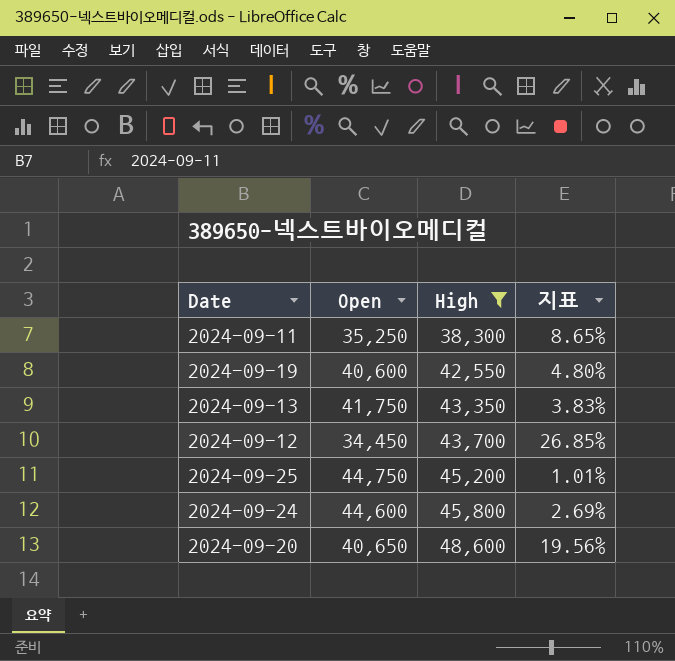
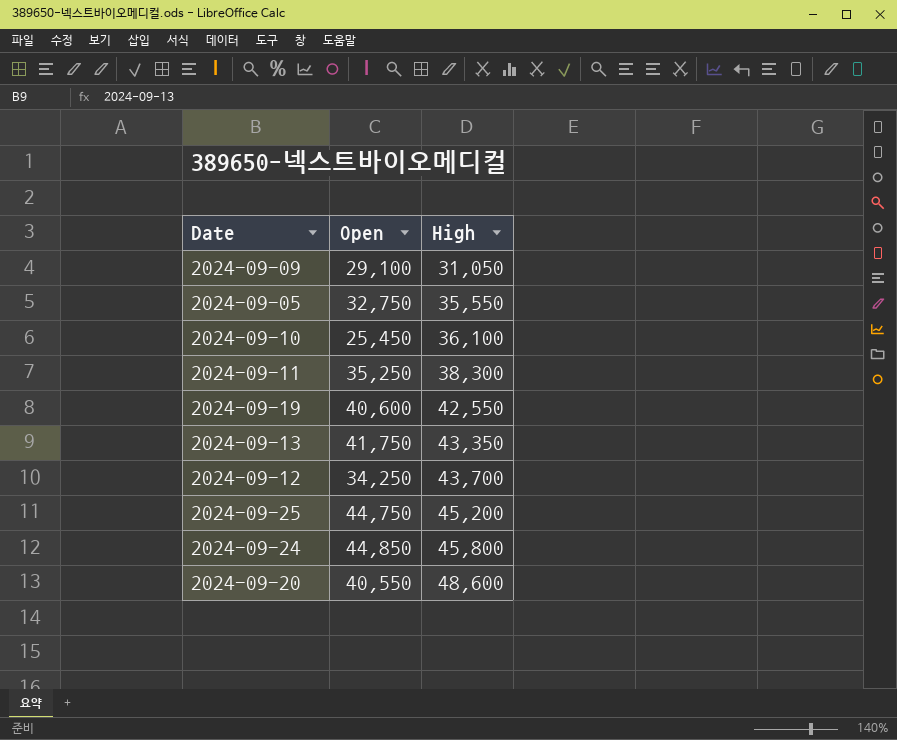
filter: High >= 38,300 -> none
column 지표 | formula: ([High] - [Open]) / [Open] -> none
2024-09-12 | Open: 34,450 -> 34,250
2024-09-24 | Open: 44,600 -> 44,850
2024-09-20 | Open: 40,650 -> 40,550

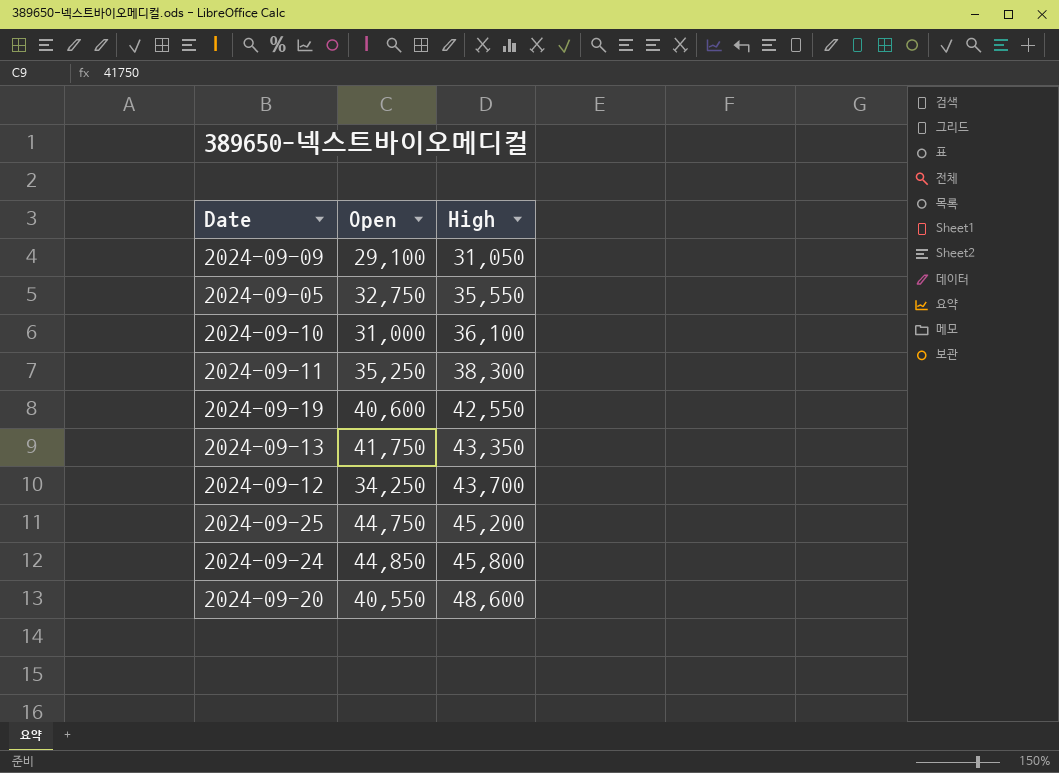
2024-09-10 | Open: 25,450 -> 31,000

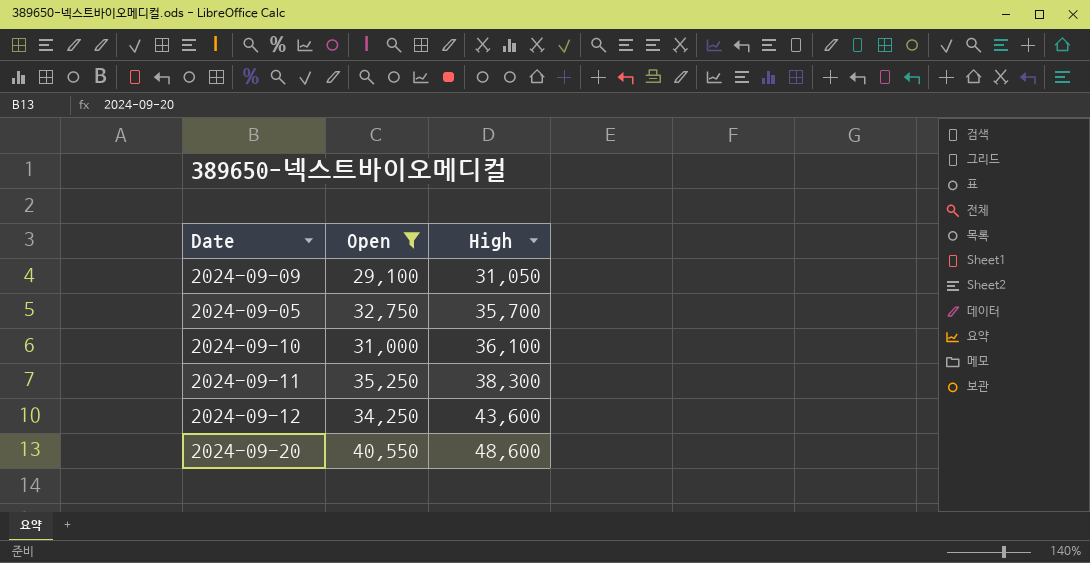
filter: none -> Open <= 40,550
2024-09-05 | High: 35,550 -> 35,700
2024-09-12 | High: 43,700 -> 43,600

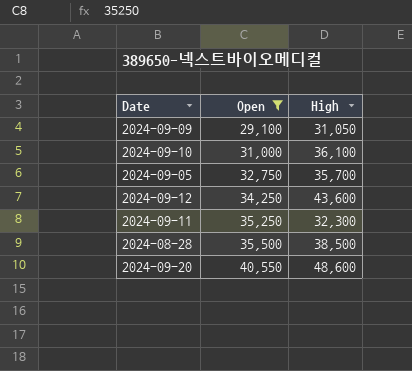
row order: High ascending -> Open ascending
2024-09-11 | High: 38,300 -> 32,300
row 2024-08-28: none -> 35,500 | 38,500

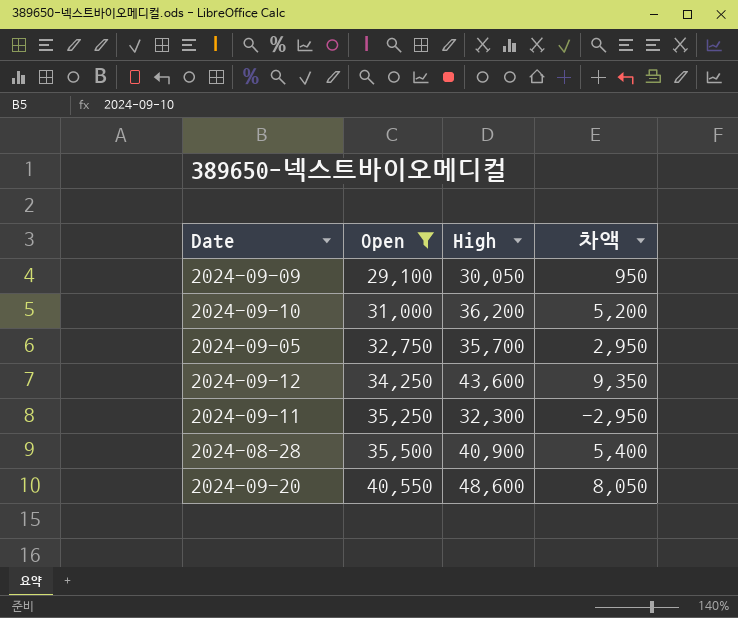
column 차액 | formula: none -> [High] - [Open]
2024-09-09 | High: 31,050 -> 30,050
2024-09-10 | High: 36,100 -> 36,200
2024-08-28 | High: 38,500 -> 40,900

